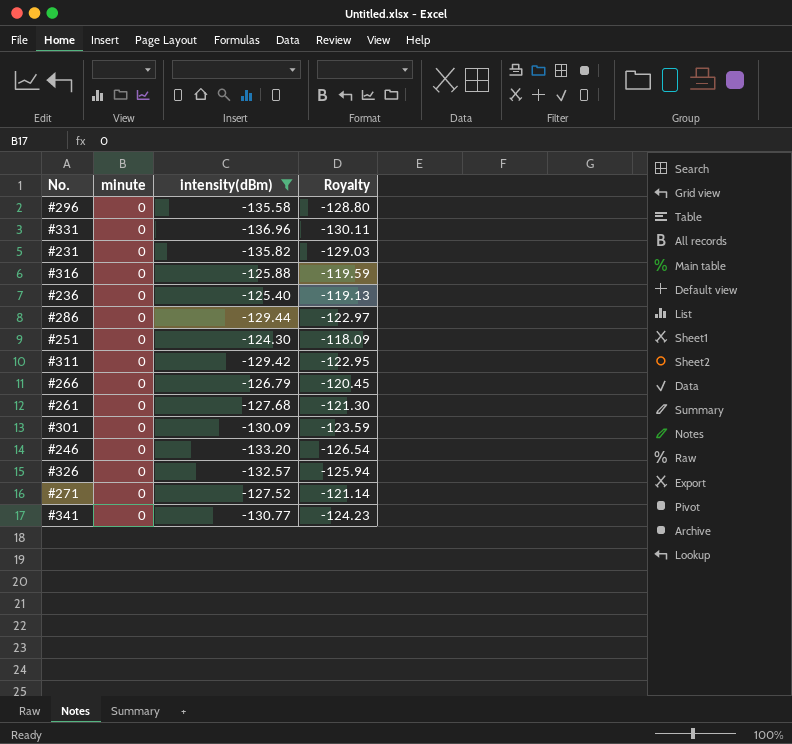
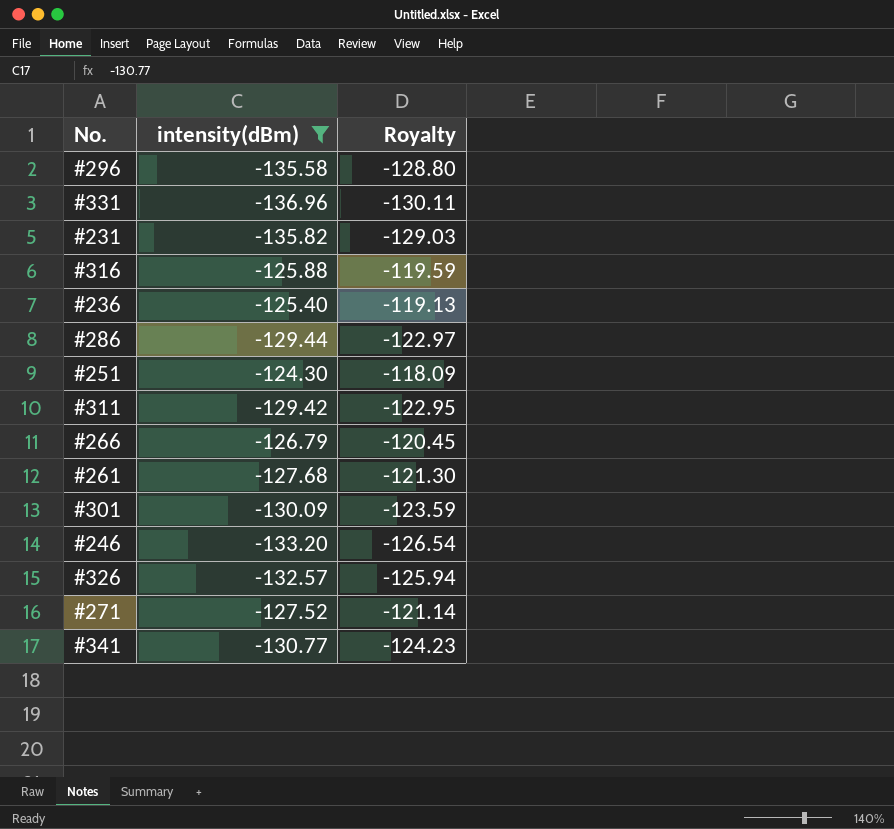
column minute | position: 2 -> none

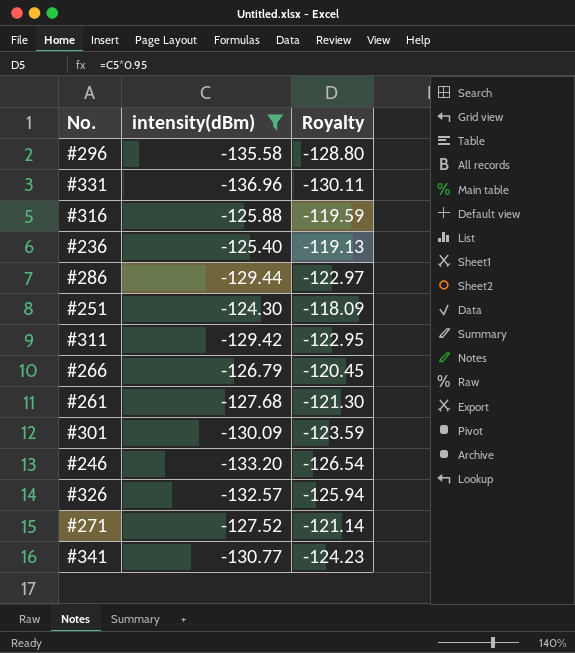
row #231: -135.82 | -129.03 -> none

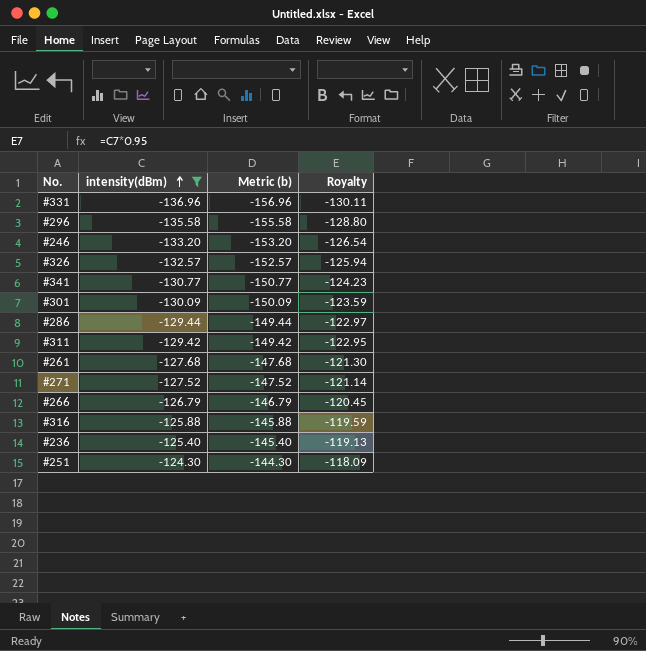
row order: none -> intensity(dBm) ascending
column Metric (b) | formula: none -> [intensity(dBm)] - 20

